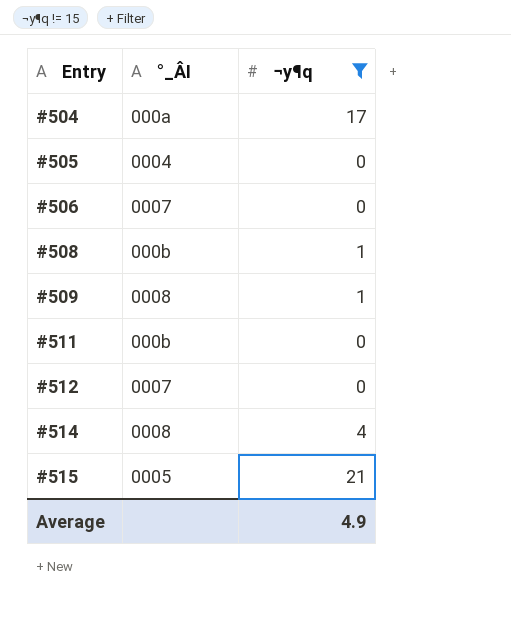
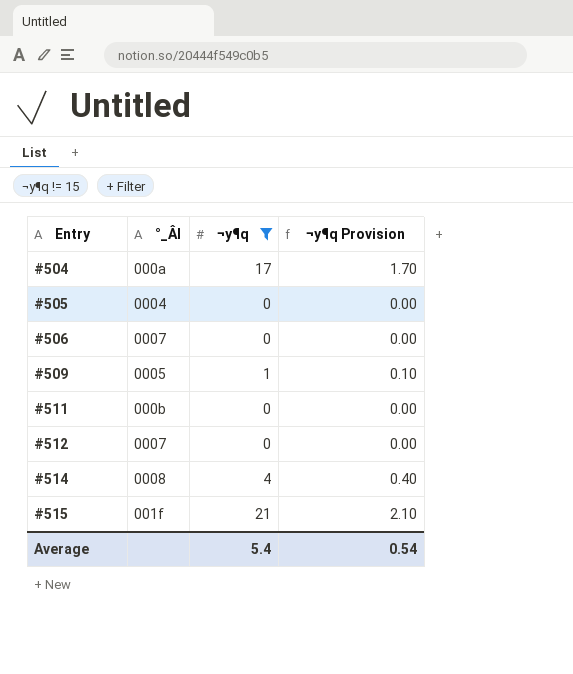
column ¬y¶q Provision | formula: none -> [¬y¶q] * 0.1
row #508: 000b | 1 -> none
#509 | °_ÂI: 0008 -> 0005
#515 | °_ÂI: 0005 -> 001f
Average | ¬y¶q: 4.9 -> 5.4

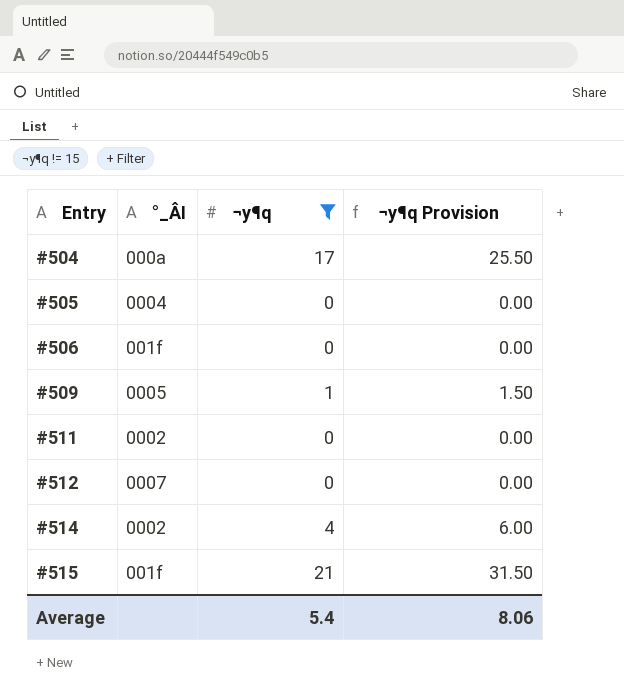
column ¬y¶q Provision | formula: [¬y¶q] * 0.1 -> [¬y¶q] * 1.5
#506 | °_ÂI: 0007 -> 001f
#511 | °_ÂI: 000b -> 0002
#514 | °_ÂI: 0008 -> 0002
Average | ¬y¶q Provision: 0.54 -> 8.06

